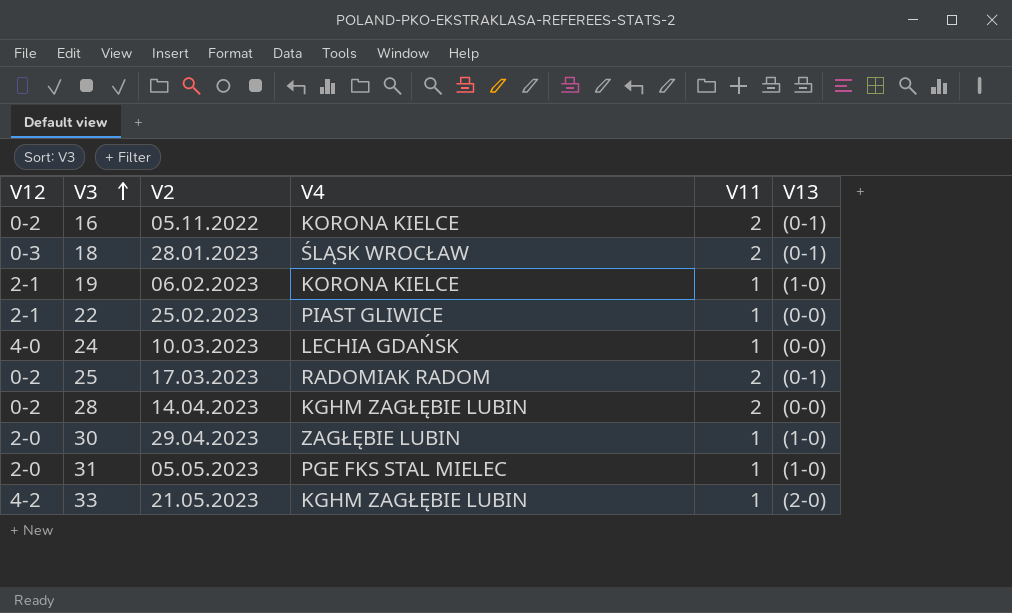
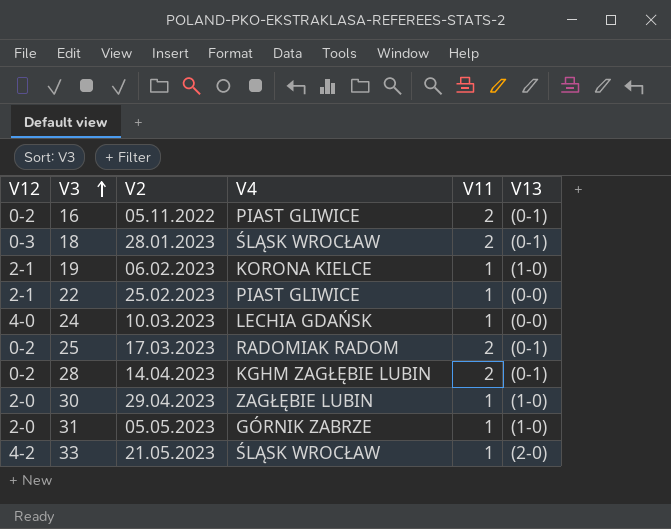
16 | V4: KORONA KIELCE -> PIAST GLIWICE
28 | V13: (0-0) -> (0-1)
31 | V4: PGE FKS STAL MIELEC -> GÓRNIK ZABRZE
33 | V4: KGHM ZAGŁĘBIE LUBIN -> ŚLĄSK WROCŁAW

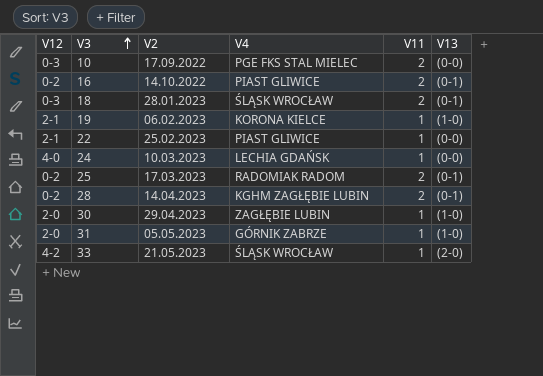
row 10: none -> 0-3 | 17.09.2022 | PGE FKS STAL MIELEC | 2 | (0-0)
16 | V2: 05.11.2022 -> 14.10.2022

